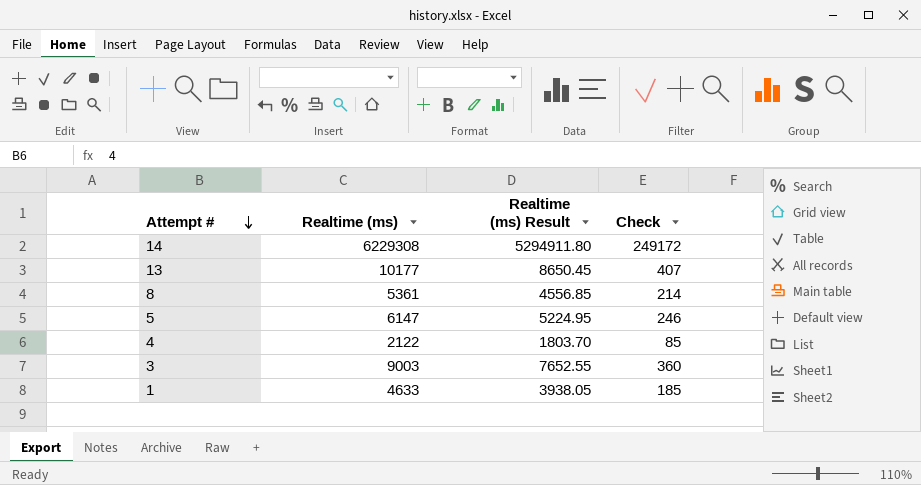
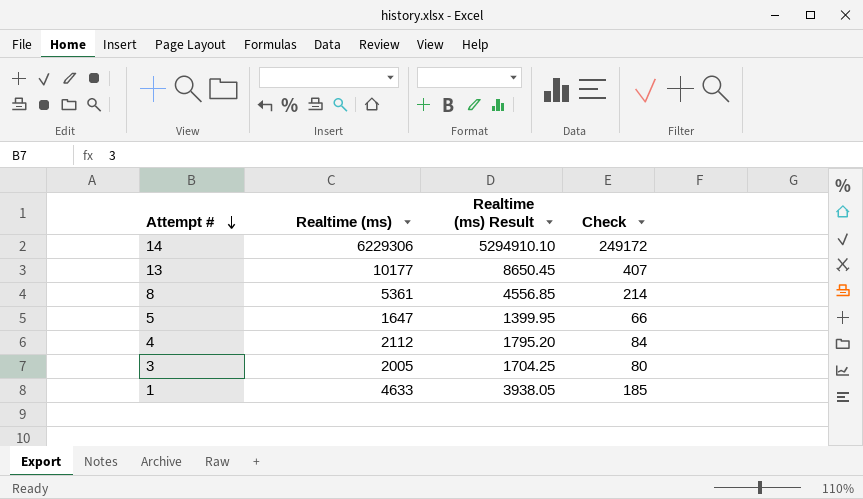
14 | Realtime (ms): 6229308 -> 6229306
14 | Realtime (ms) Result: 5294911.80 -> 5294910.10
5 | Realtime (ms): 6147 -> 1647
5 | Realtime (ms) Result: 5224.95 -> 1399.95
5 | Check: 246 -> 66
4 | Realtime (ms): 2122 -> 2112
4 | Realtime (ms) Result: 1803.70 -> 1795.20
4 | Check: 85 -> 84
3 | Realtime (ms): 9003 -> 2005
3 | Realtime (ms) Result: 7652.55 -> 1704.25
3 | Check: 360 -> 80

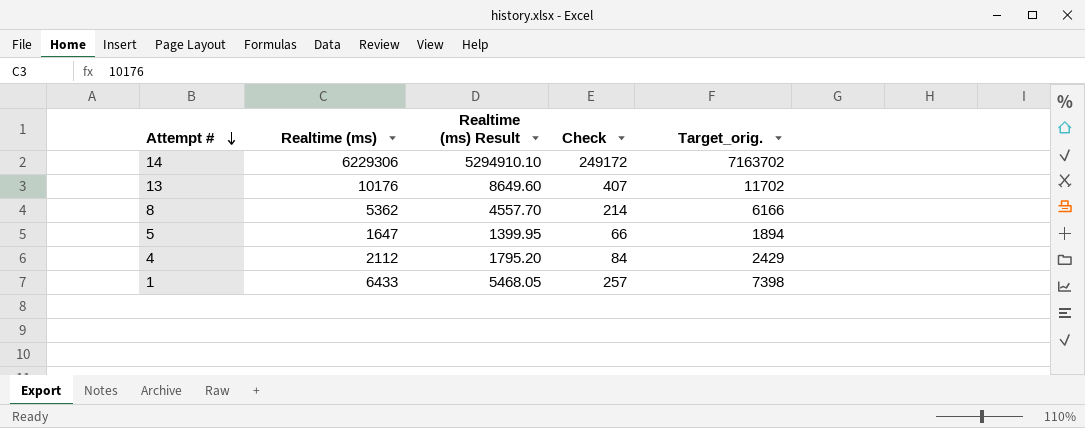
column Target_orig. | formula: none -> [Realtime (ms)] * 1.15
row 3: 2005 | 1704.25 | 80 -> none
13 | Realtime (ms): 10177 -> 10176
13 | Realtime (ms) Result: 8650.45 -> 8649.60
8 | Realtime (ms): 5361 -> 5362
8 | Realtime (ms) Result: 4556.85 -> 4557.70
1 | Realtime (ms): 4633 -> 6433
1 | Realtime (ms) Result: 3938.05 -> 5468.05
1 | Check: 185 -> 257

